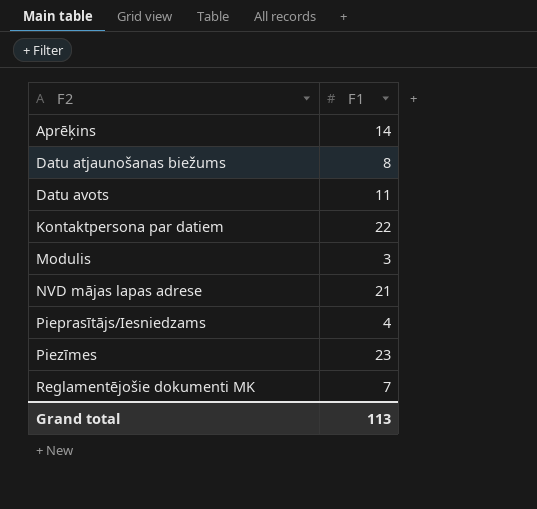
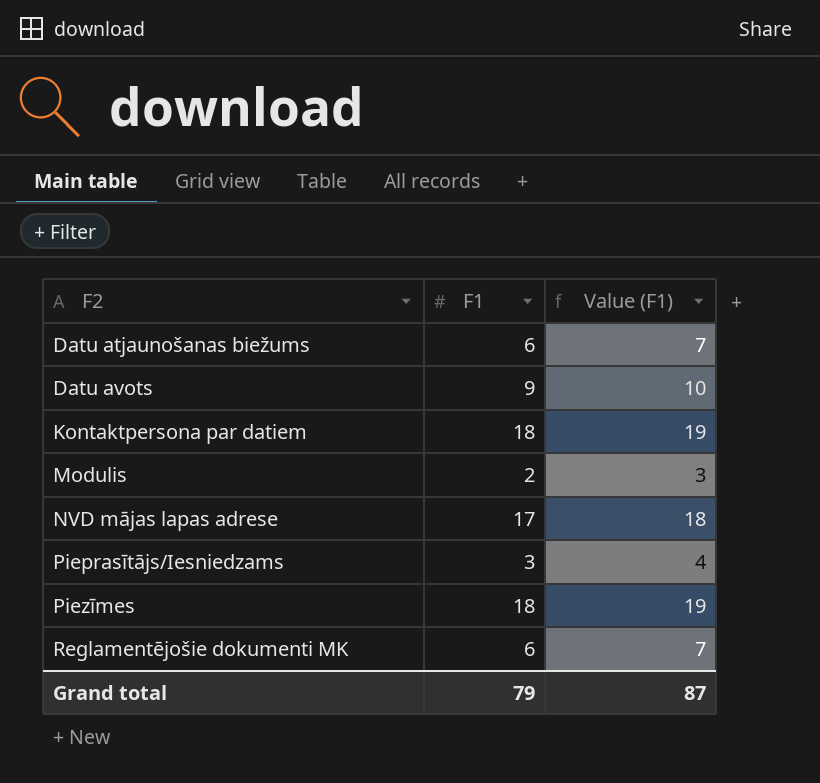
column Value (F1) | formula: none -> [F1] + 1
row Aprēķins: 14 -> none
Datu atjaunošanas biežums | F1: 8 -> 6
Datu avots | F1: 11 -> 9
Kontaktpersona par datiem | F1: 22 -> 18
Modulis | F1: 3 -> 2
NVD mājas lapas adrese | F1: 21 -> 17
Pieprasītājs/Iesniedzams | F1: 4 -> 3
Piezīmes | F1: 23 -> 18
Reglamentējošie dokumenti MK | F1: 7 -> 6
Grand total | F1: 113 -> 79

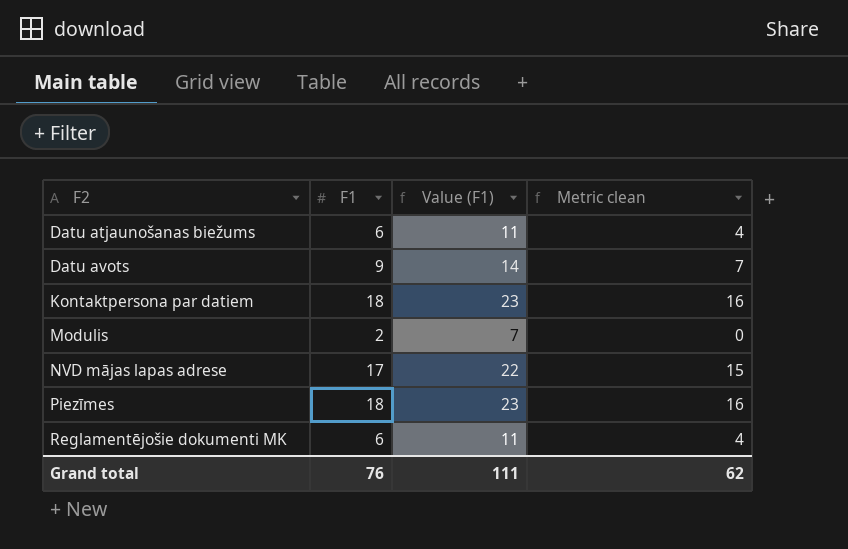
column Value (F1) | formula: [F1] + 1 -> [F1] + 5
column Metric clean | formula: none -> [F1] - 2
row Pieprasītājs/Iesniedzams: 3 | 4 -> none
Grand total | F1: 79 -> 76
Grand total | Value (F1): 87 -> 111

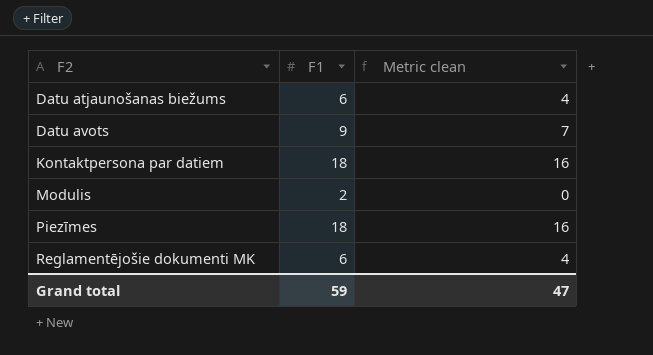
column Value (F1) | formula: [F1] + 5 -> none
row NVD mājas lapas adrese: 17 | 22 | 15 -> none
Grand total | F1: 76 -> 59
Grand total | Metric clean: 62 -> 47

